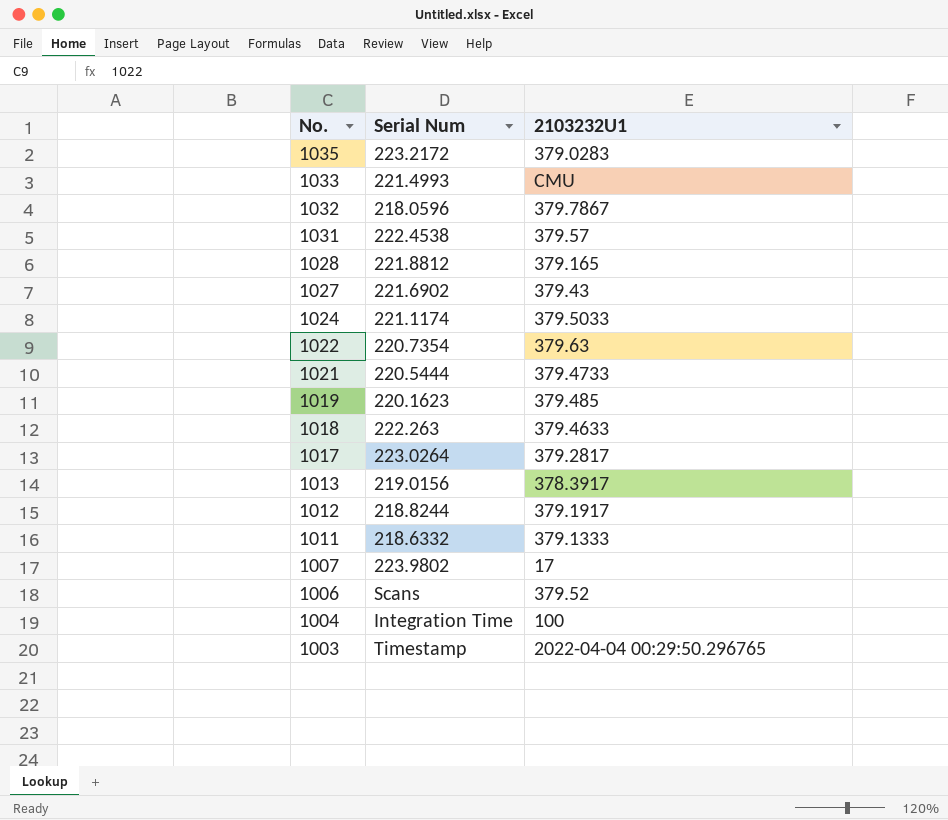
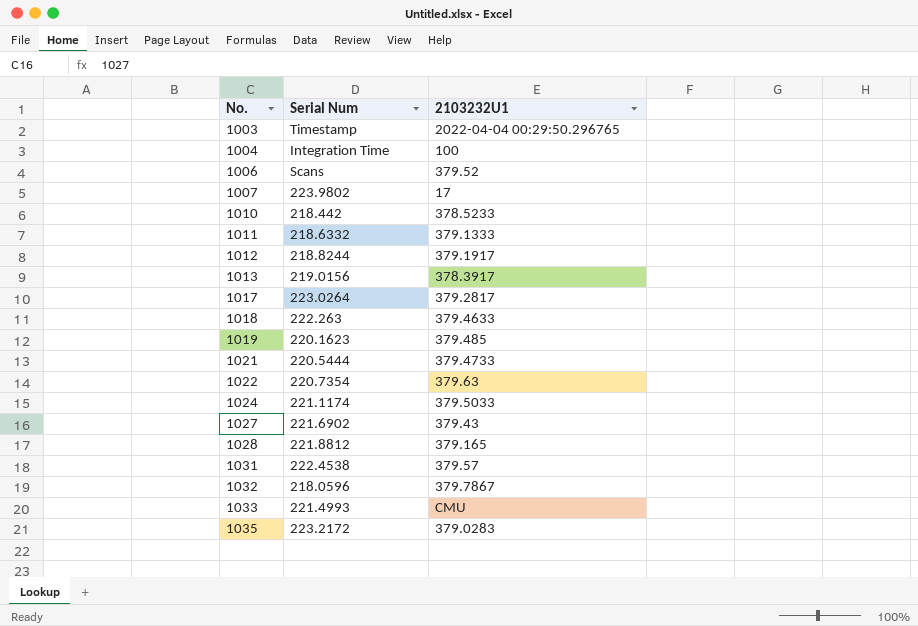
row order: No. descending -> No. ascending
row 1010: none -> 218.442 | 378.5233

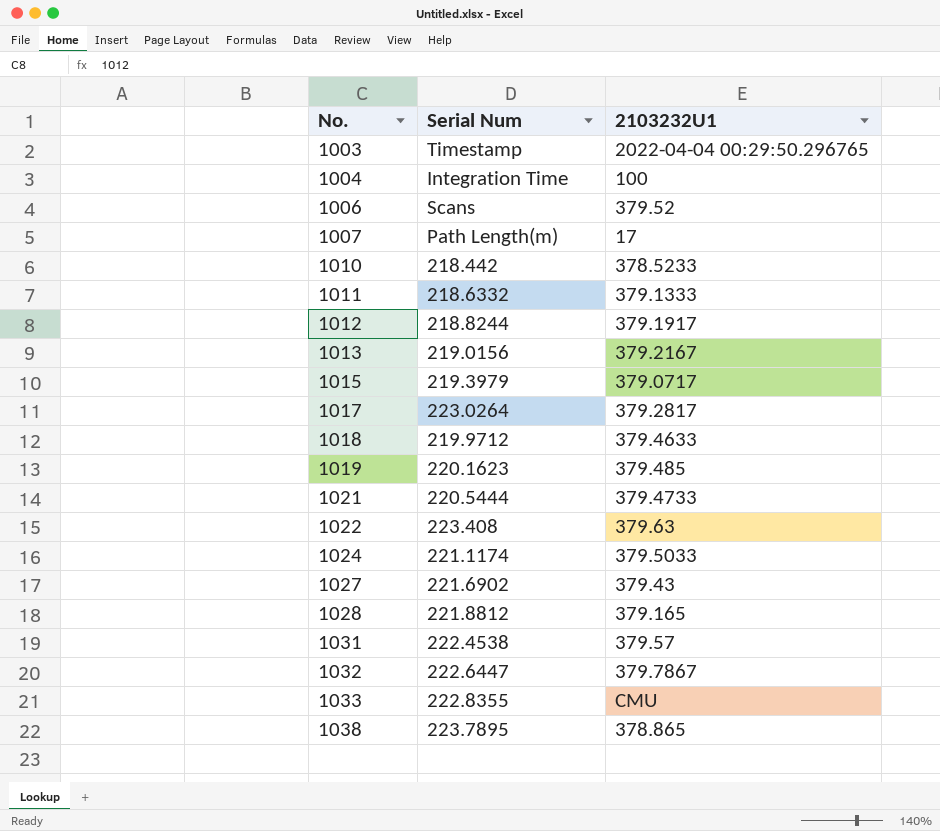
row 1035: 223.2172 | 379.0283 -> none
1007 | Serial Num: 223.9802 -> Path Length(m)
1013 | 2103232U1: 378.3917 -> 379.2167
row 1015: none -> 219.3979 | 379.0717
1018 | Serial Num: 222.263 -> 219.9712
1022 | Serial Num: 220.7354 -> 223.408
1032 | Serial Num: 218.0596 -> 222.6447
1033 | Serial Num: 221.4993 -> 222.8355
row 1038: none -> 223.7895 | 378.865

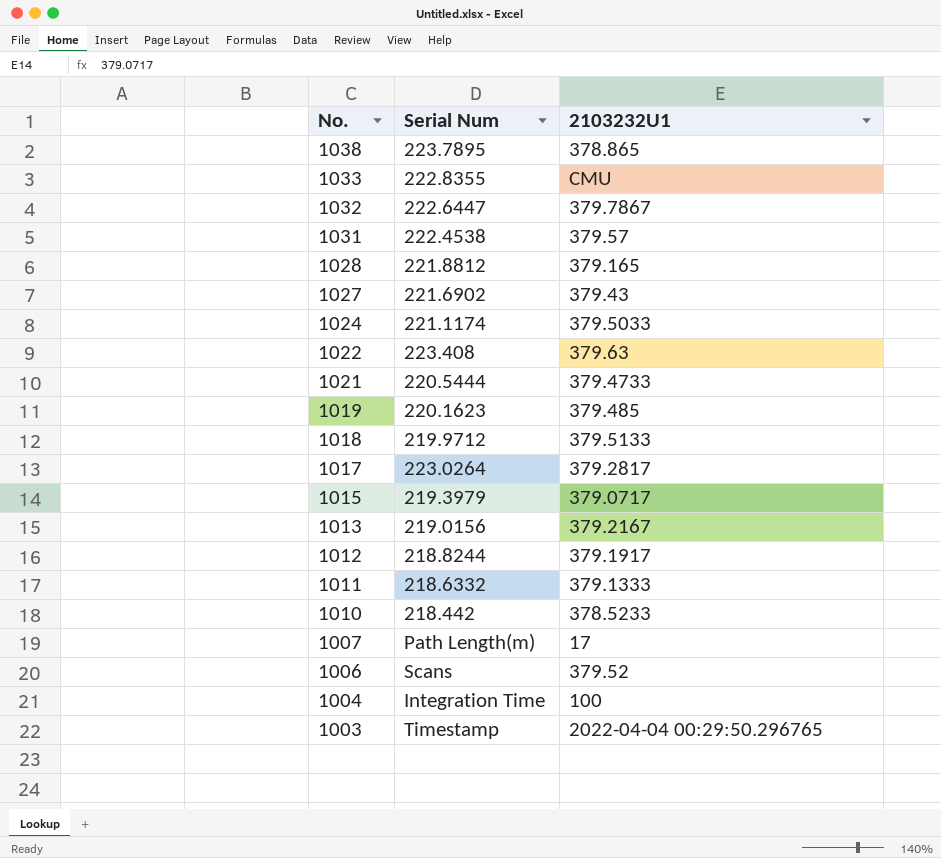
row order: No. ascending -> No. descending
1018 | 2103232U1: 379.4633 -> 379.5133

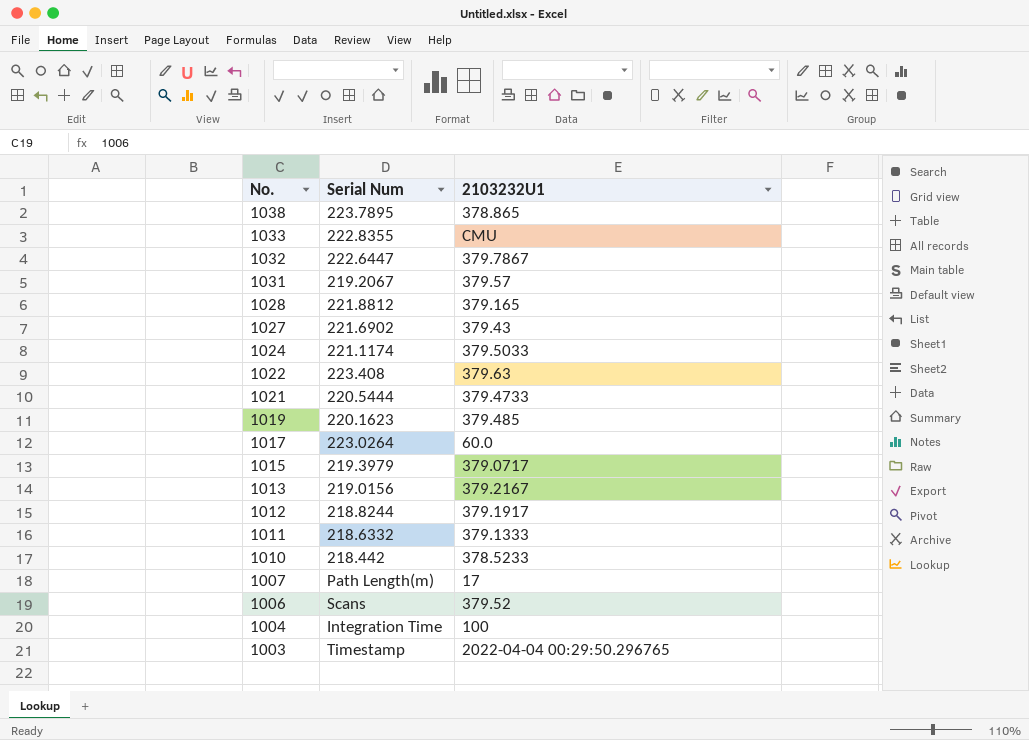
row 1018: 219.9712 | 379.5133 -> none
1031 | Serial Num: 222.4538 -> 219.2067
1017 | 2103232U1: 379.2817 -> 60.0

